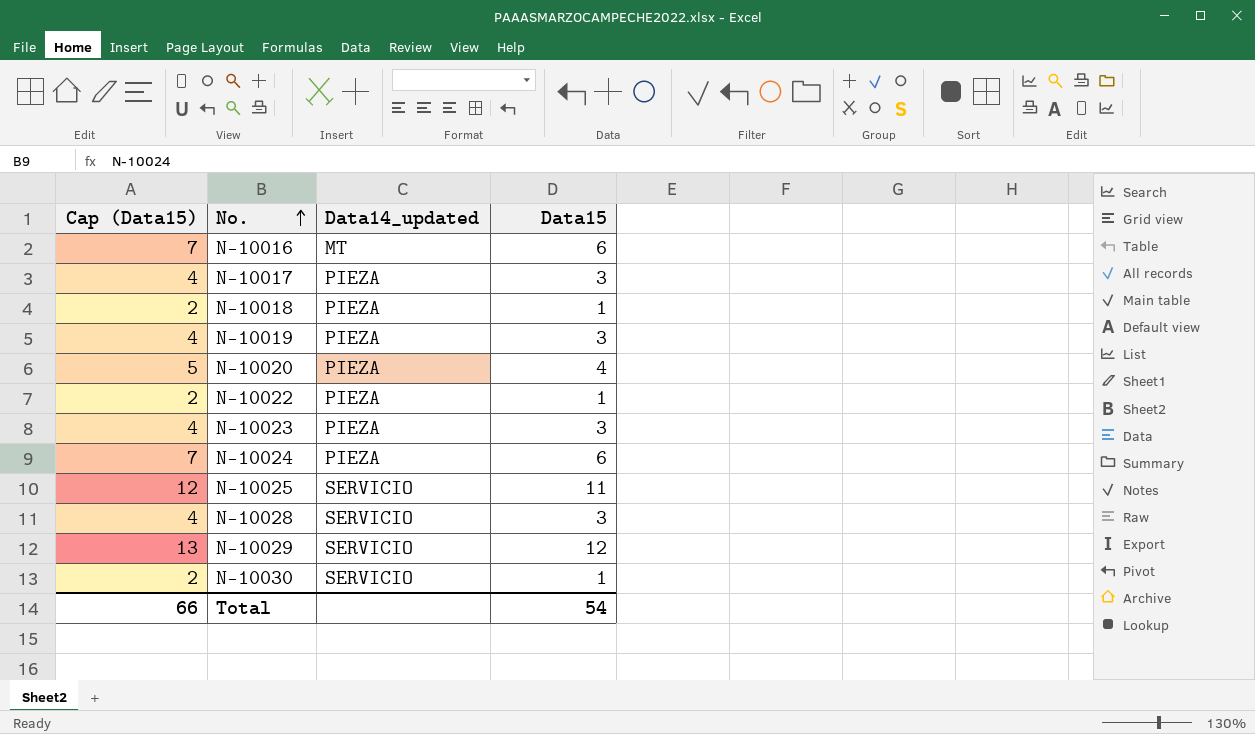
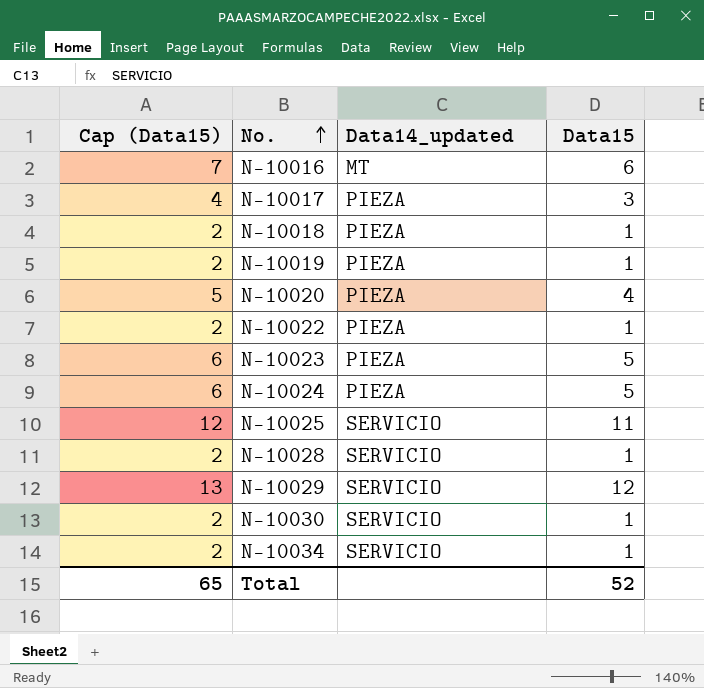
N-10019 | Cap (Data15): 4 -> 2
N-10019 | Data15: 3 -> 1
N-10023 | Cap (Data15): 4 -> 6
N-10023 | Data15: 3 -> 5
N-10024 | Cap (Data15): 7 -> 6
N-10024 | Data15: 6 -> 5
N-10028 | Cap (Data15): 4 -> 2
N-10028 | Data15: 3 -> 1
row N-10034: none -> 2 | SERVICIO | 1
Total | Cap (Data15): 66 -> 65
Total | Data15: 54 -> 52

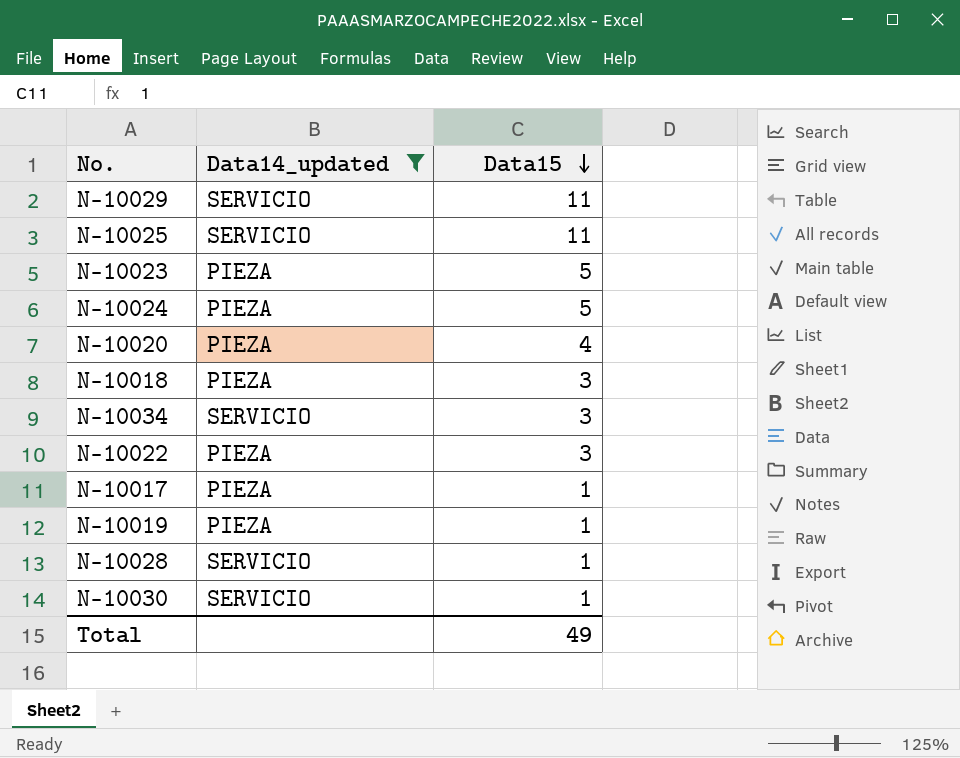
filter: none -> Data14_updated != MT
row order: No. ascending -> Data15 descending
column Cap (Data15) | formula: [Data15] + 1 -> none
N-10029 | Data15: 12 -> 11
N-10018 | Data15: 1 -> 3
N-10034 | Data15: 1 -> 3
N-10022 | Data15: 1 -> 3
N-10017 | Data15: 3 -> 1
Total | Data15: 52 -> 49

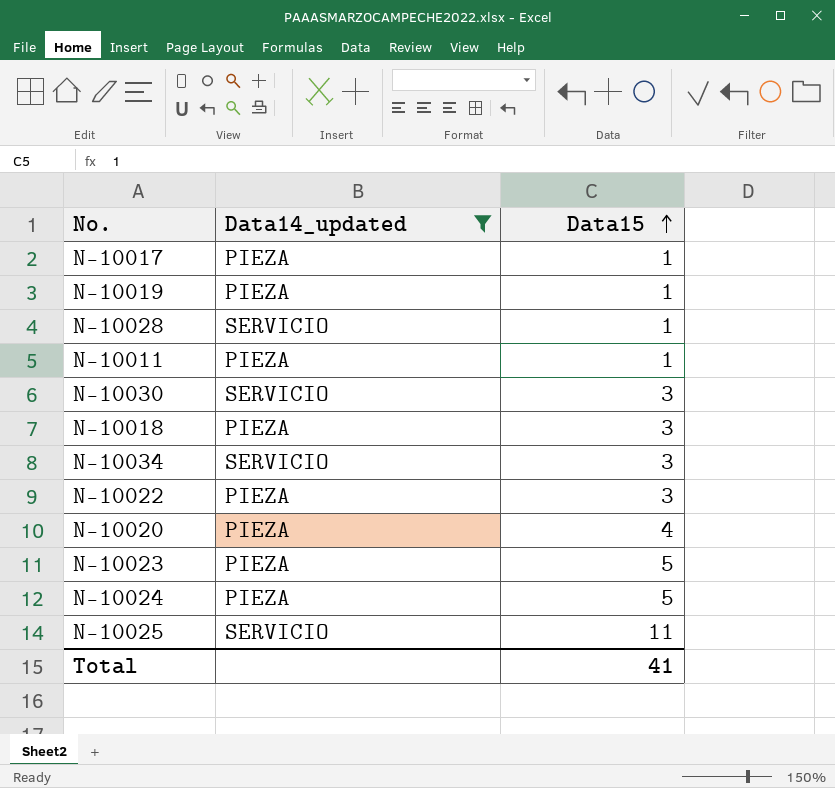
row order: Data15 descending -> Data15 ascending
row N-10029: SERVICIO | 11 -> none
row N-10011: none -> PIEZA | 1
N-10030 | Data15: 1 -> 3
Total | Data15: 49 -> 41

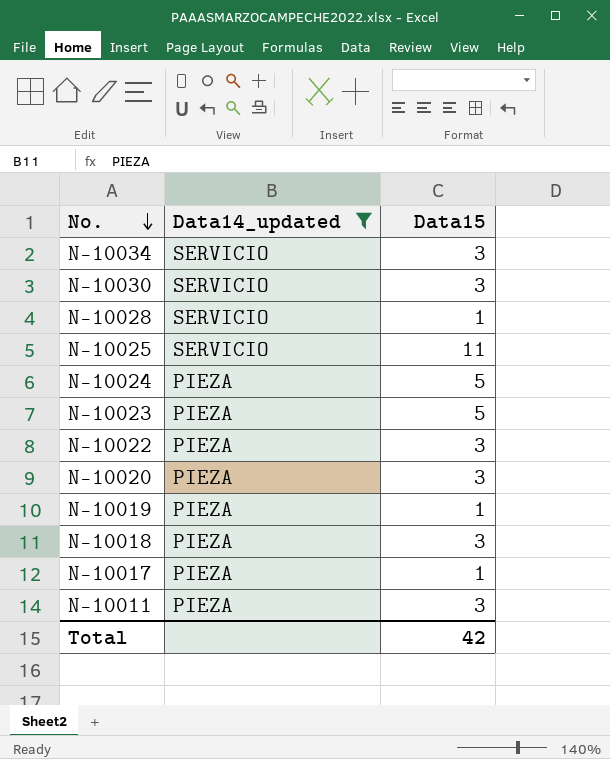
row order: Data15 ascending -> No. descending
N-10020 | Data15: 4 -> 3
N-10011 | Data15: 1 -> 3
Total | Data15: 41 -> 42

